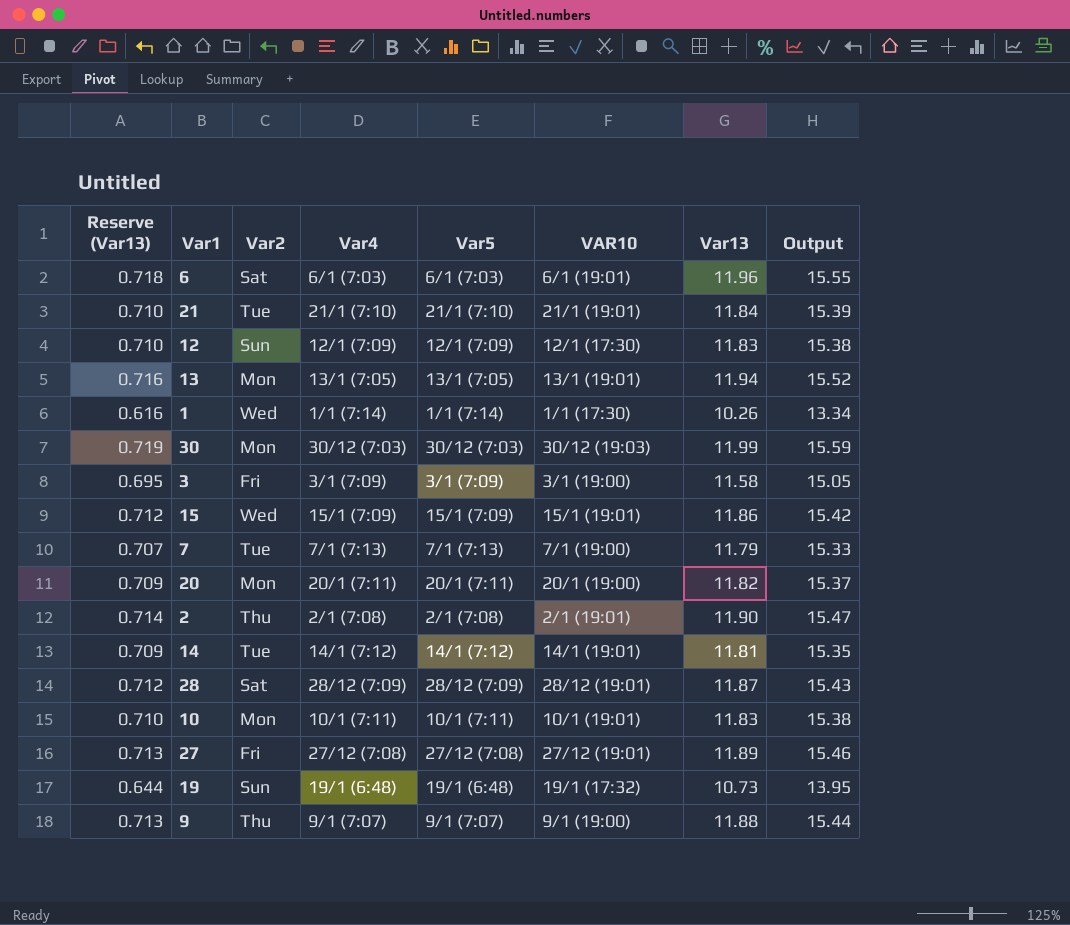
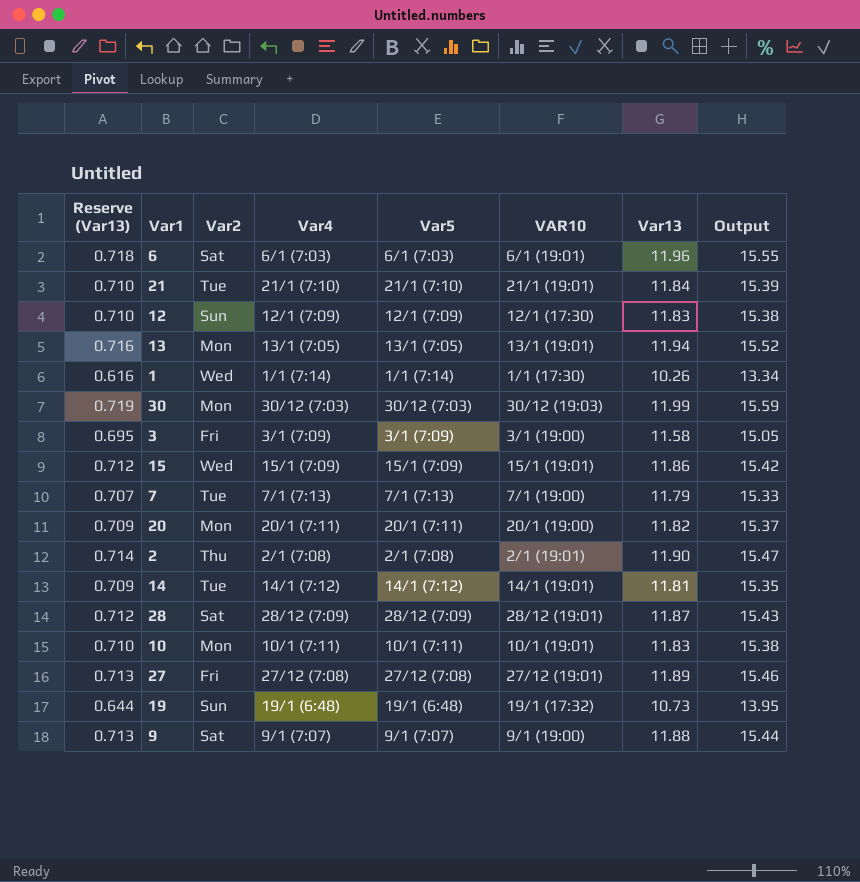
9 | Var2: Thu -> Sat

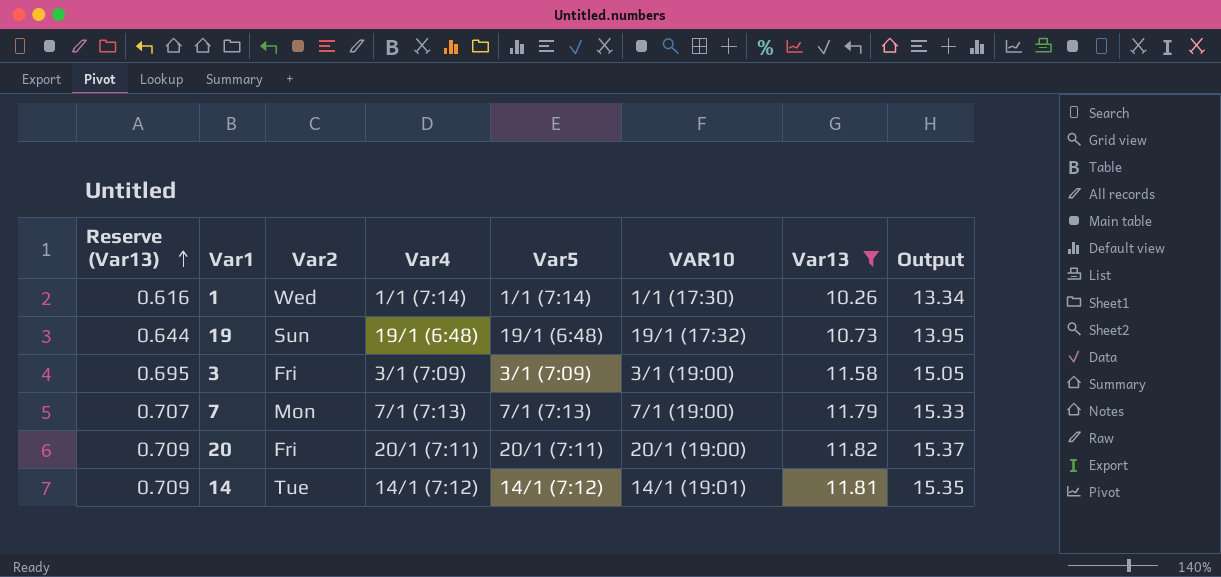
filter: none -> Var13 <= 11.82
row order: none -> Reserve (Var13) ascending
7 | Var2: Tue -> Mon
20 | Var2: Mon -> Fri

